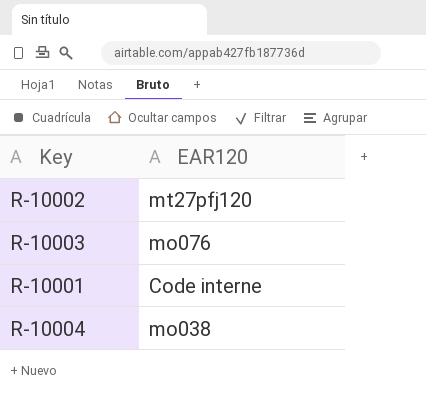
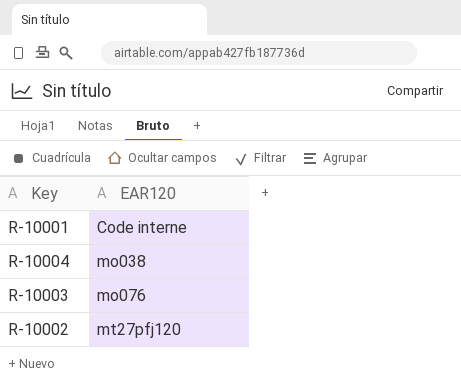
row order: none -> EAR120 ascending

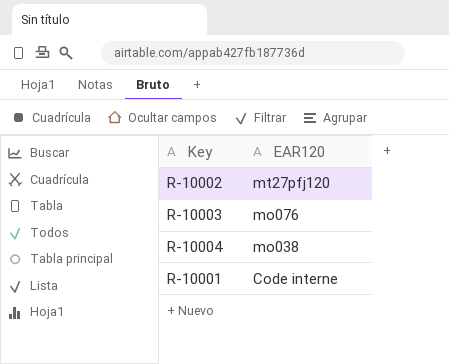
row order: EAR120 ascending -> EAR120 descending

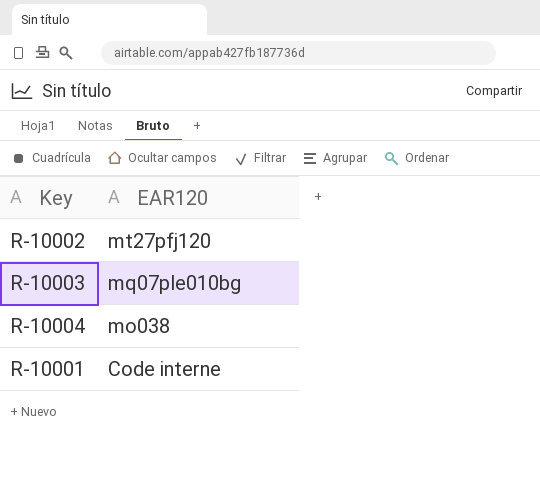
R-10003 | EAR120: mo076 -> mq07ple010bg

